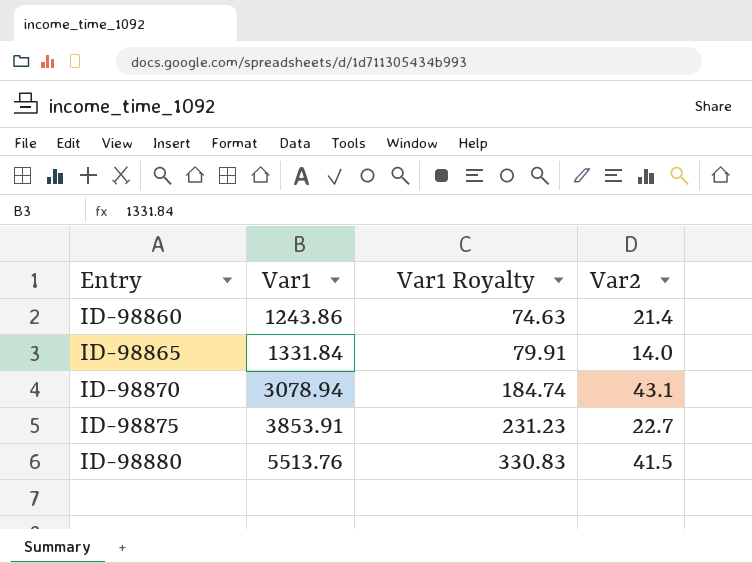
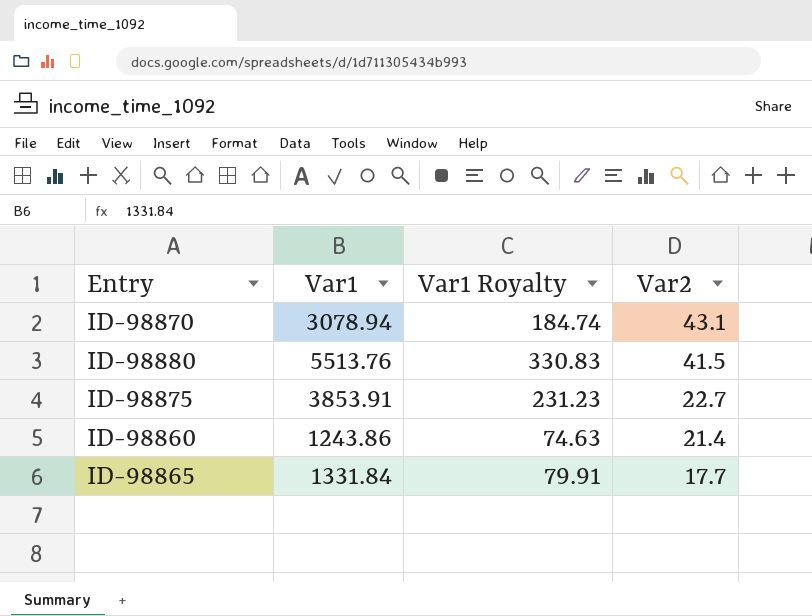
row order: Entry ascending -> Var2 descending
ID-98865 | Var2: 14.0 -> 17.7

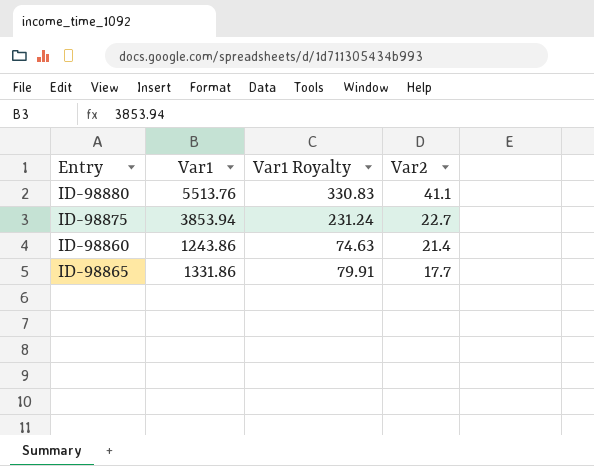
row ID-98870: 3078.94 | 184.74 | 43.1 -> none
ID-98880 | Var2: 41.5 -> 41.1
ID-98875 | Var1: 3853.91 -> 3853.94
ID-98875 | Var1 Royalty: 231.23 -> 231.24
ID-98865 | Var1: 1331.84 -> 1331.86

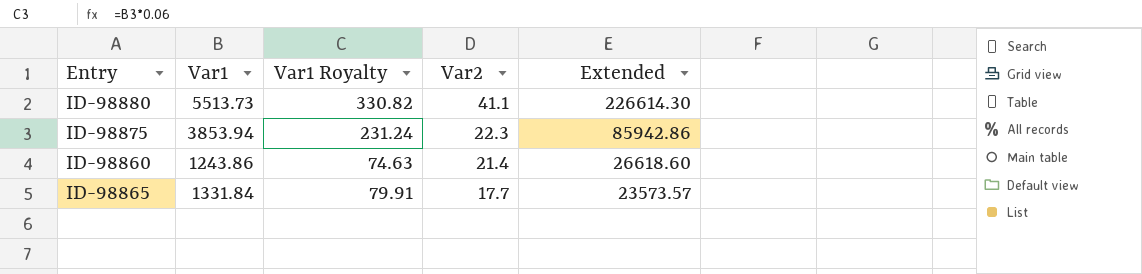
column Extended | formula: none -> [Var1] * [Var2]
ID-98880 | Var1: 5513.76 -> 5513.73
ID-98880 | Var1 Royalty: 330.83 -> 330.82
ID-98875 | Var2: 22.7 -> 22.3
ID-98865 | Var1: 1331.86 -> 1331.84

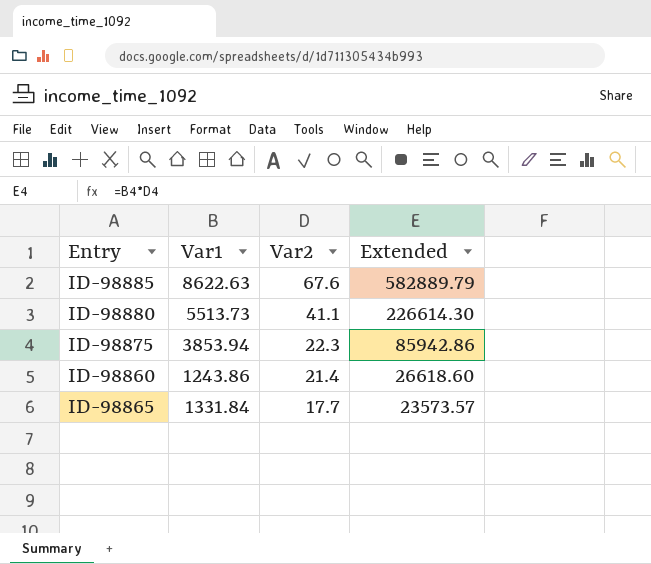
column Var1 Royalty | formula: [Var1] * 0.06 -> none
row ID-98885: none -> 8622.63 | 67.6 | 582889.79

